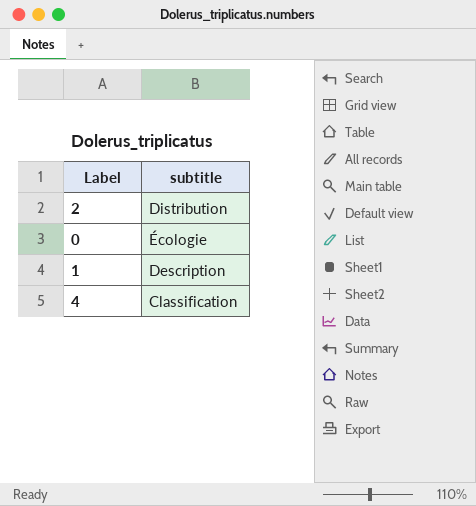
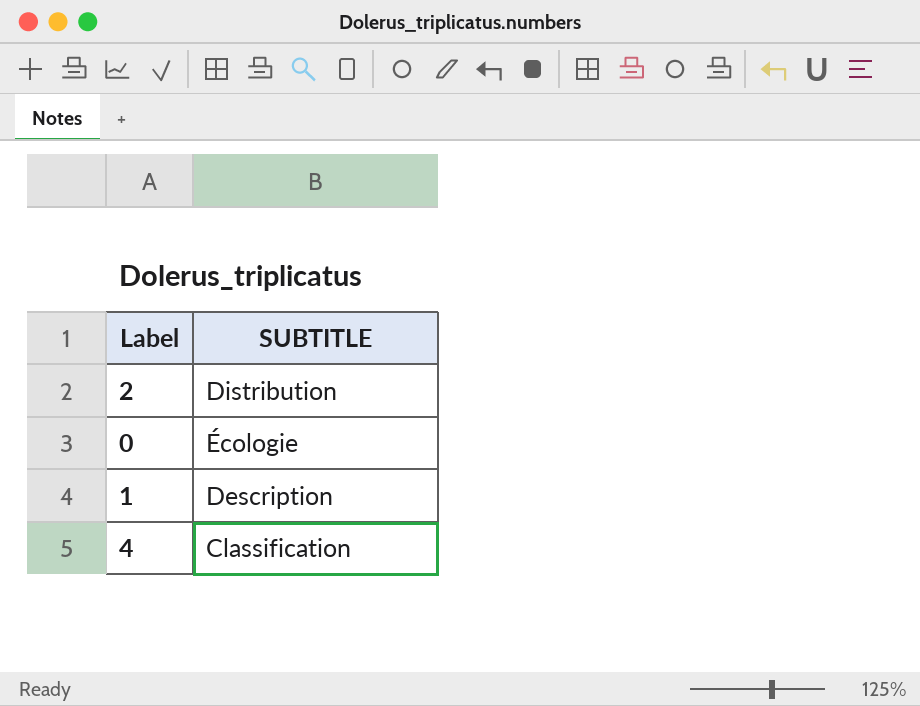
column name: subtitle -> SUBTITLE

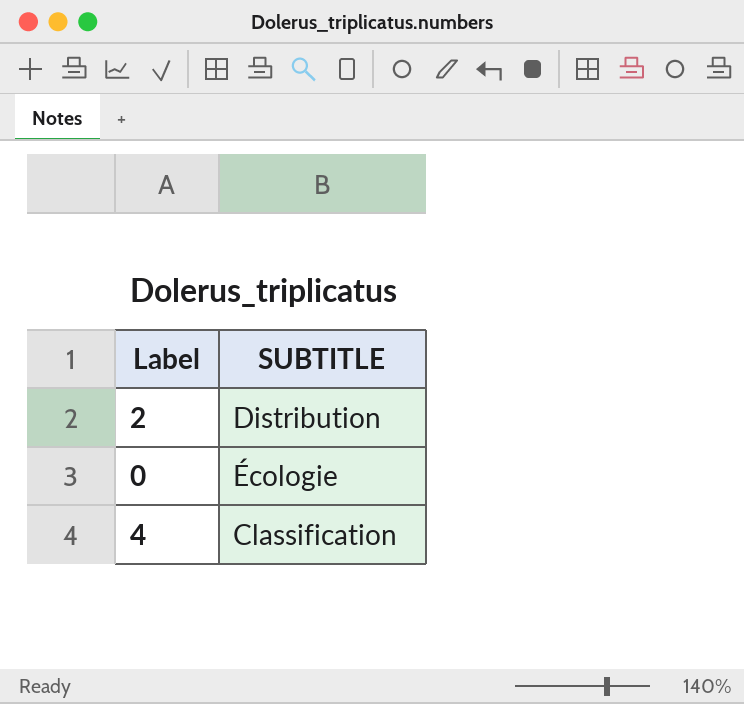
row 1: Description -> none

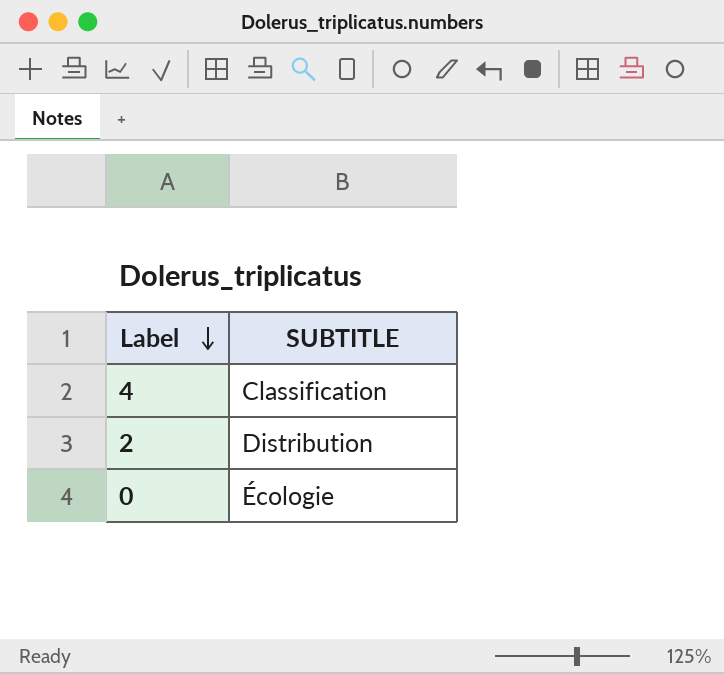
row order: none -> Label descending

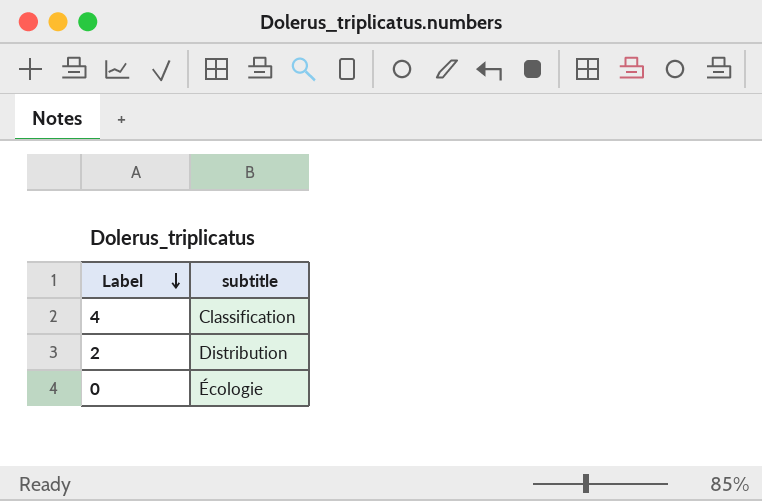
column name: SUBTITLE -> subtitle

